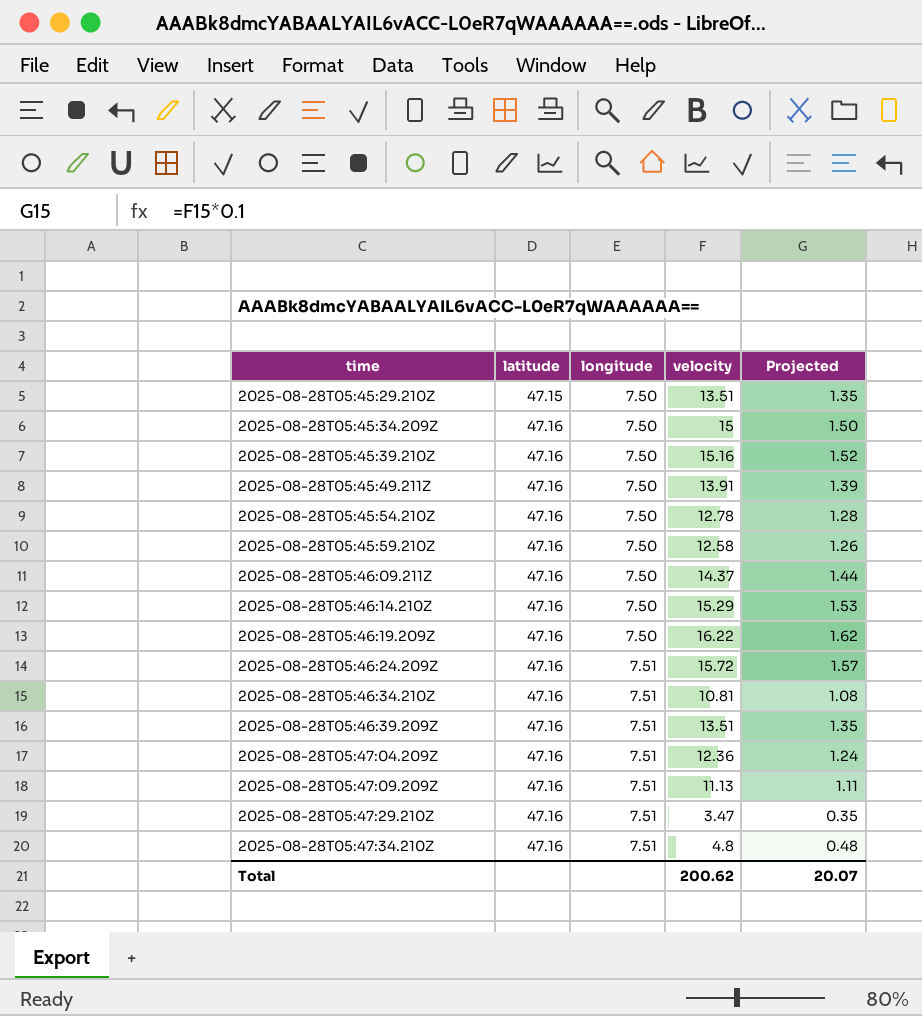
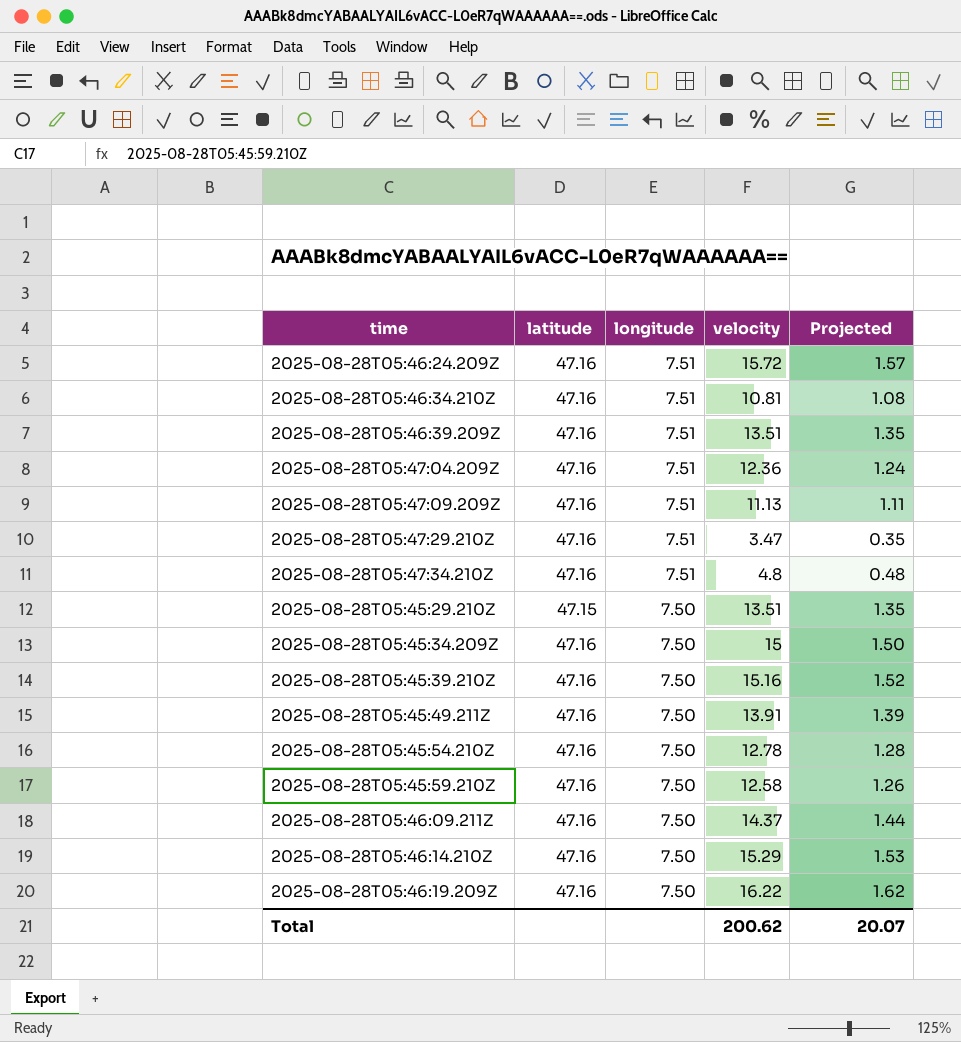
row order: time ascending -> longitude descending

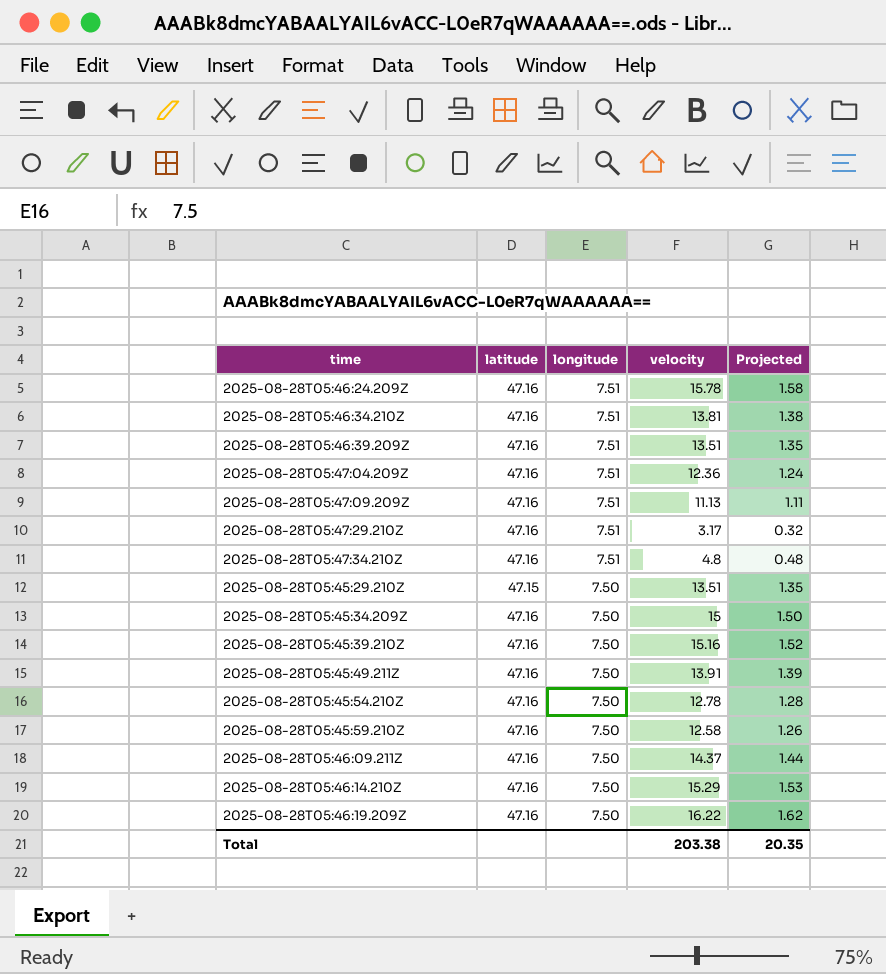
2025-08-28T05:46:24.209Z | velocity: 15.72 -> 15.78
2025-08-28T05:46:24.209Z | Projected: 1.57 -> 1.58
2025-08-28T05:46:34.210Z | velocity: 10.81 -> 13.81
2025-08-28T05:46:34.210Z | Projected: 1.08 -> 1.38
2025-08-28T05:47:29.210Z | velocity: 3.47 -> 3.17
2025-08-28T05:47:29.210Z | Projected: 0.35 -> 0.32
Total | velocity: 200.62 -> 203.38
Total | Projected: 20.07 -> 20.35

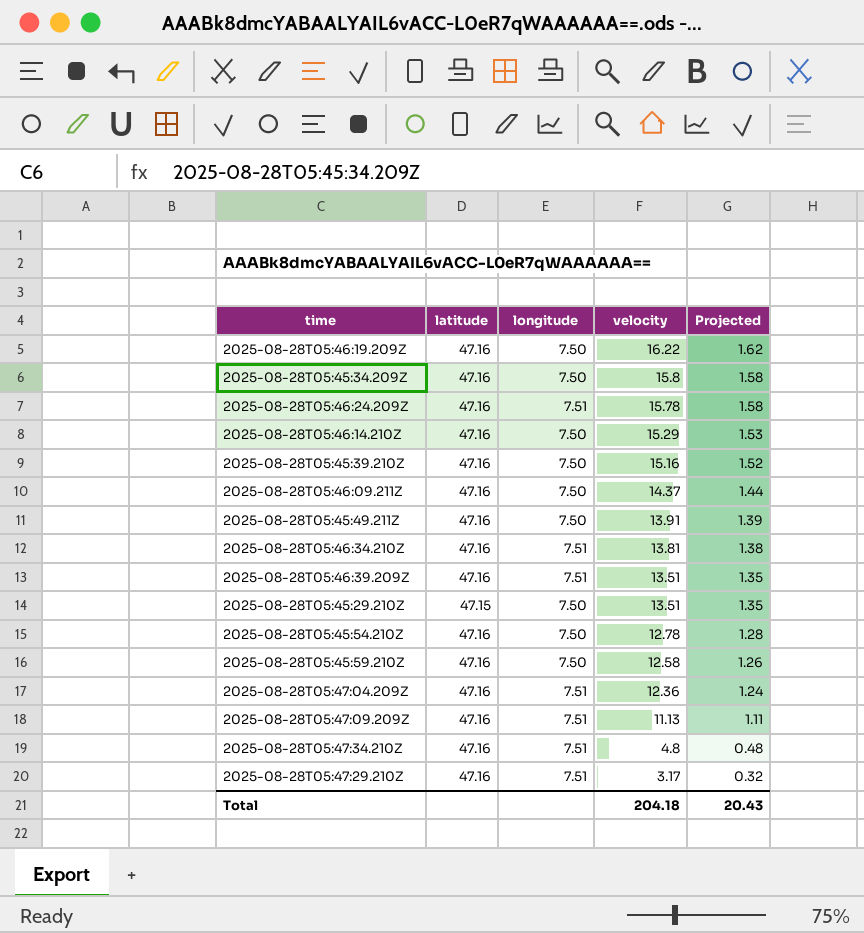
row order: longitude descending -> velocity descending
2025-08-28T05:45:34.209Z | velocity: 15 -> 15.8
2025-08-28T05:45:34.209Z | Projected: 1.50 -> 1.58
Total | velocity: 203.38 -> 204.18
Total | Projected: 20.35 -> 20.43

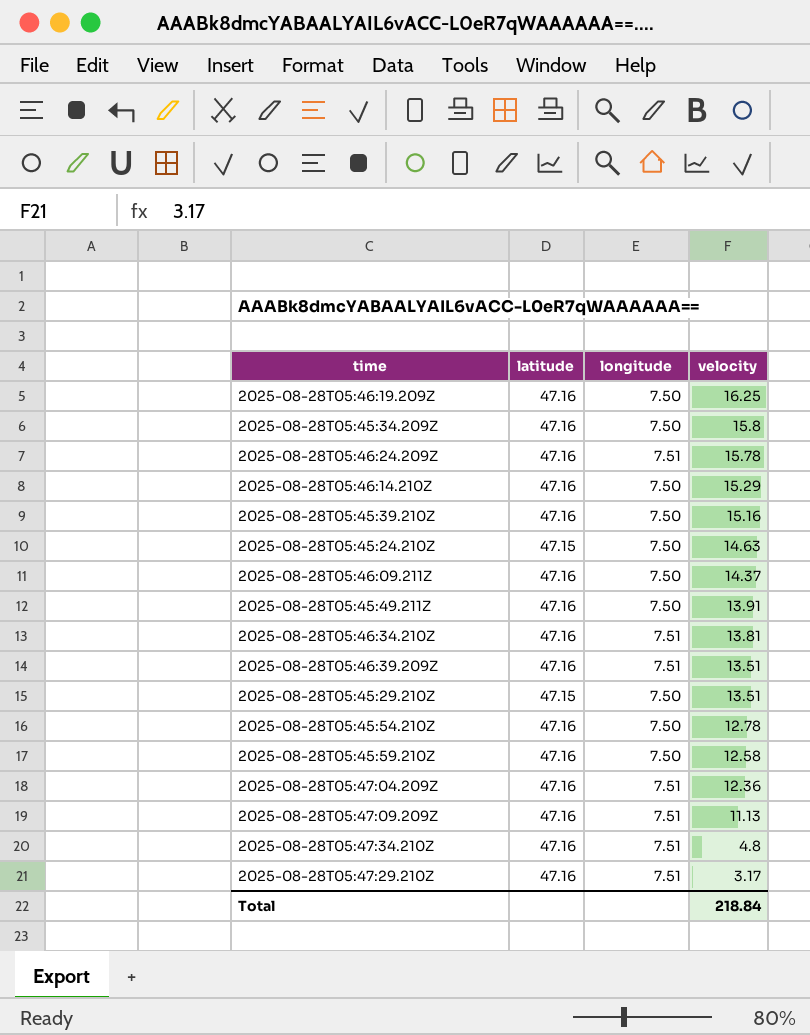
column Projected | formula: [velocity] * 0.1 -> none
2025-08-28T05:46:19.209Z | velocity: 16.22 -> 16.25
row 2025-08-28T05:45:24.210Z: none -> 47.15 | 7.50 | 14.63
Total | velocity: 204.18 -> 218.84

